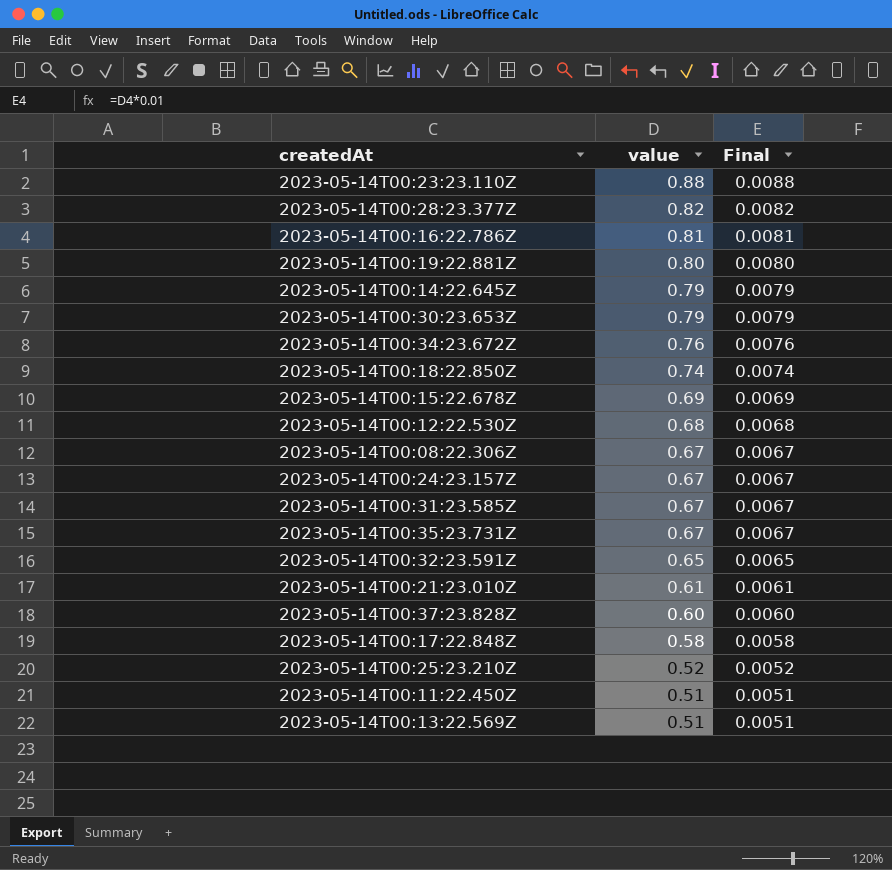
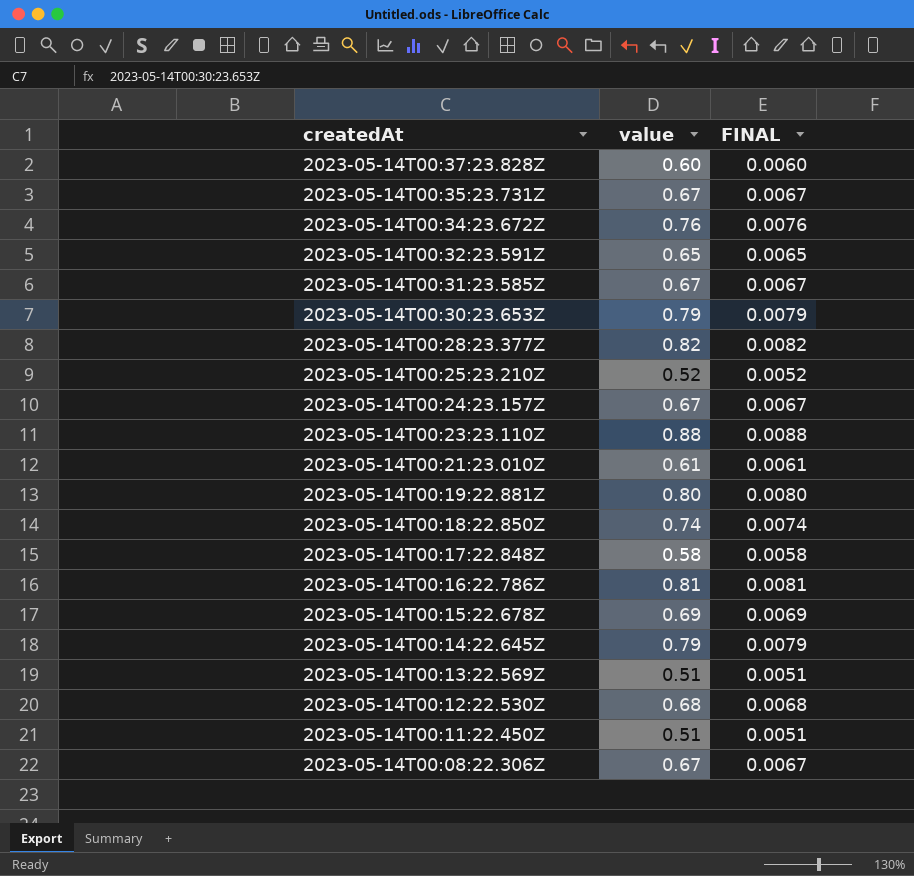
row order: value descending -> createdAt descending
column name: Final -> FINAL

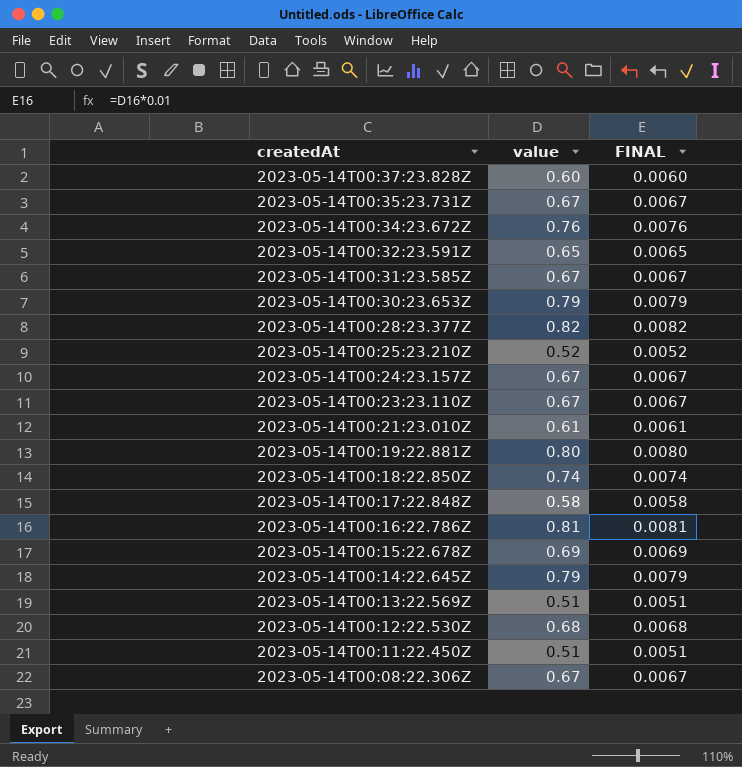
2023-05-14T00:23:23.110Z | value: 0.88 -> 0.67
2023-05-14T00:23:23.110Z | FINAL: 0.0088 -> 0.0067

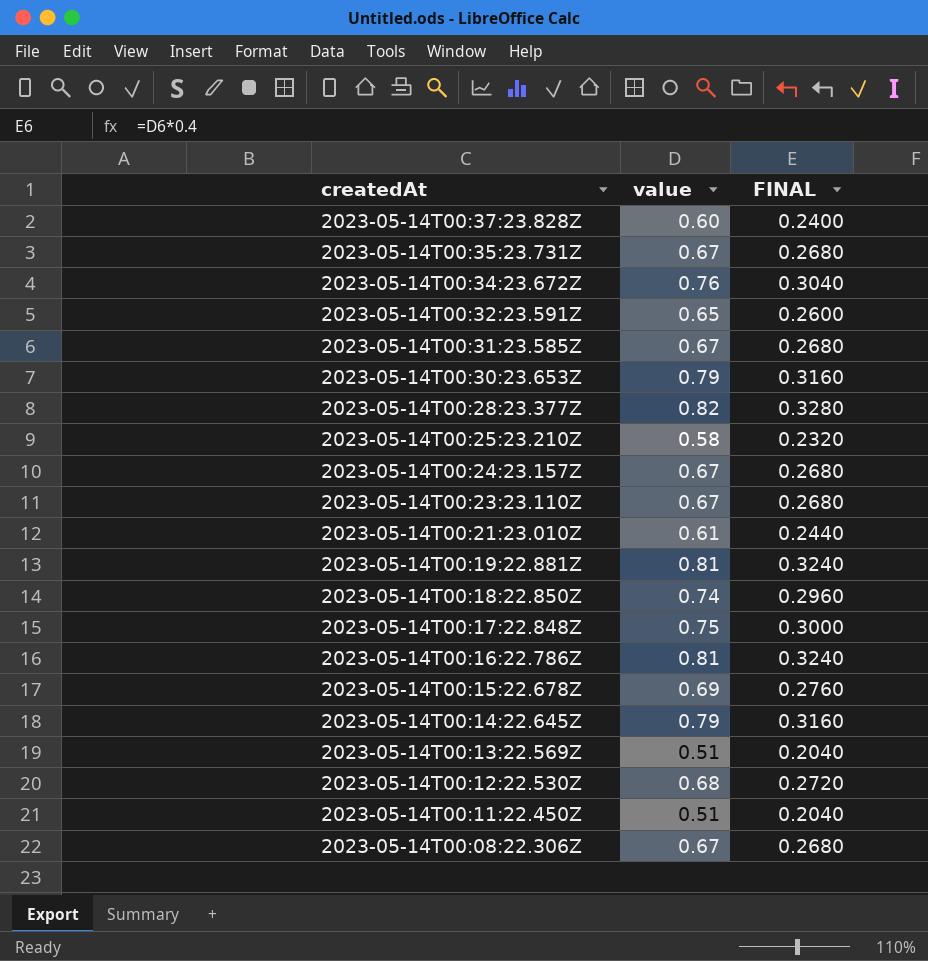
column FINAL | formula: [value] * 0.01 -> [value] * 0.4
2023-05-14T00:25:23.210Z | value: 0.52 -> 0.58
2023-05-14T00:19:22.881Z | value: 0.80 -> 0.81
2023-05-14T00:17:22.848Z | value: 0.58 -> 0.75

